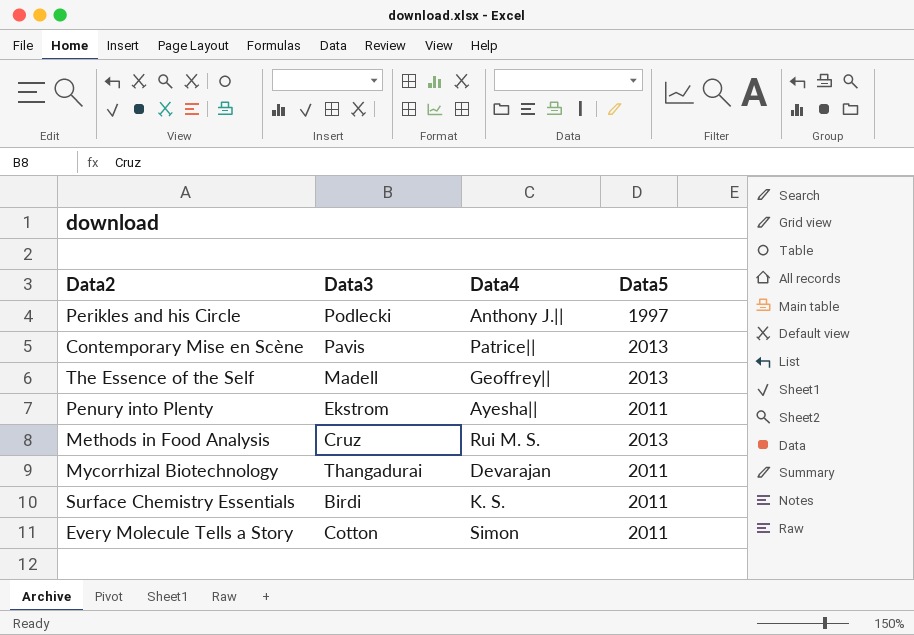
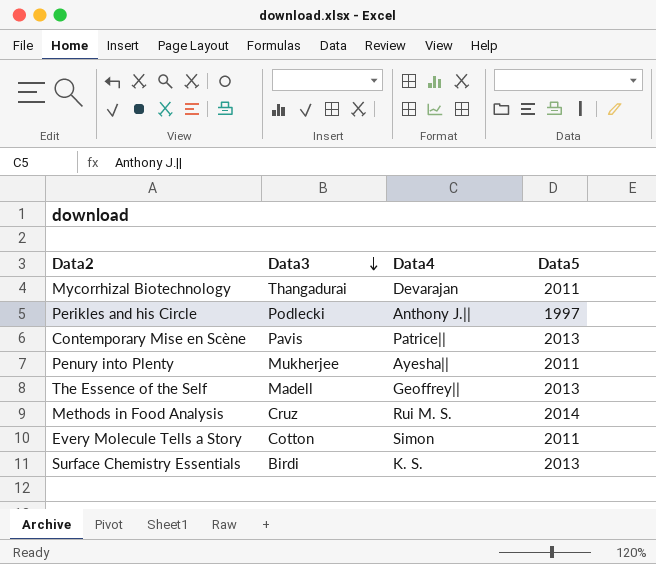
row order: none -> Data3 descending
Penury into Plenty | Data3: Ekstrom -> Mukherjee
Methods in Food Analysis | Data5: 2013 -> 2014
Surface Chemistry Essentials | Data5: 2011 -> 2013

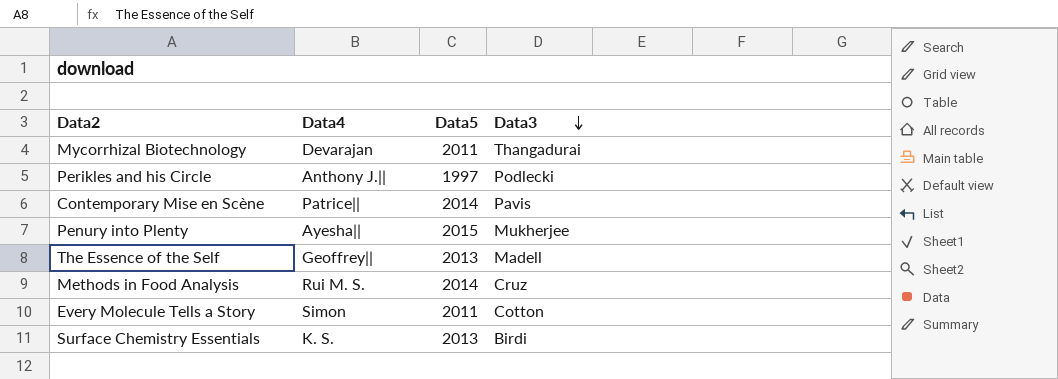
column Data3 | position: 2 -> 4
Contemporary Mise en Scène | Data5: 2013 -> 2014
Penury into Plenty | Data5: 2011 -> 2015

